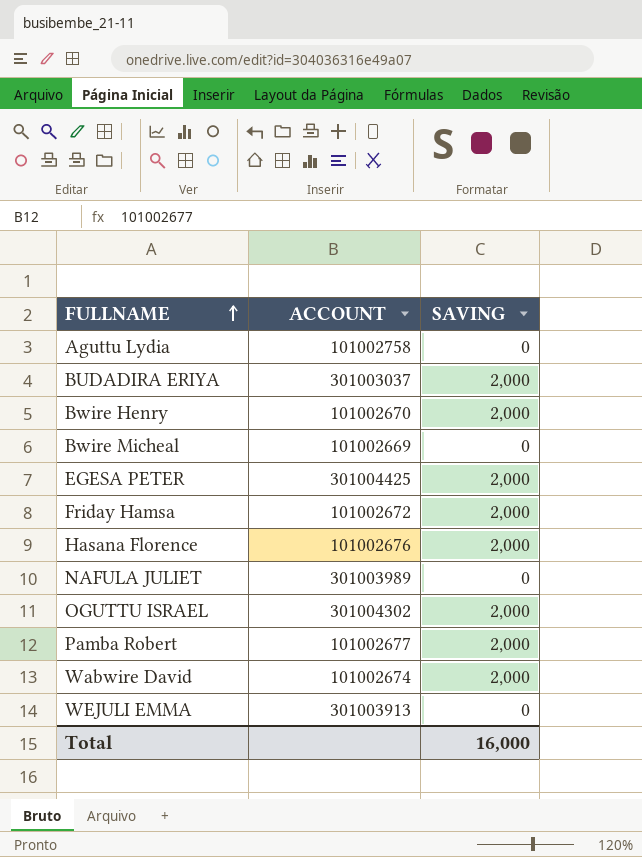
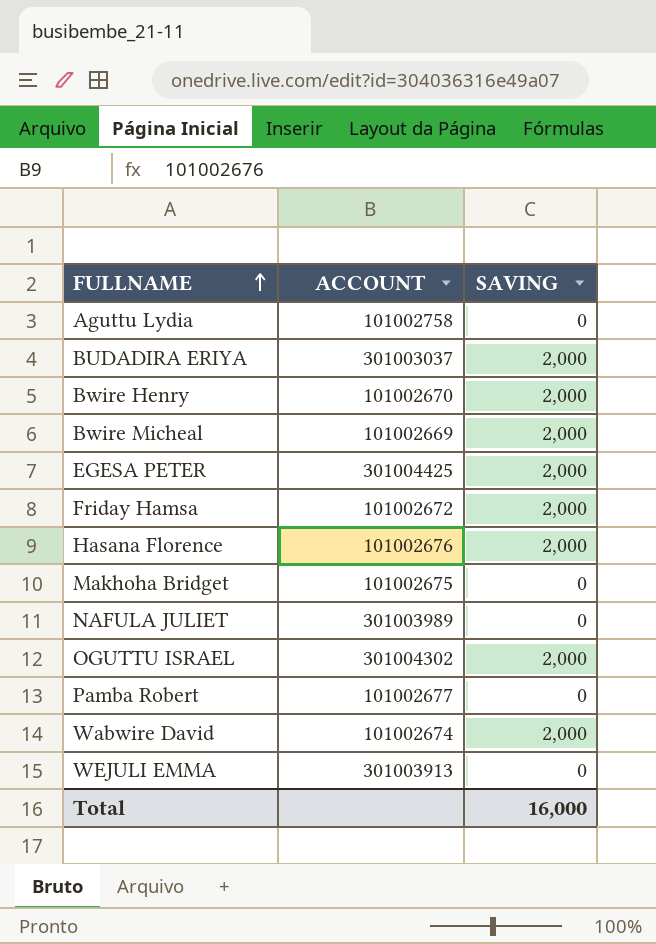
Bwire Micheal | SAVING: 0 -> 2,000
row Makhoha Bridget: none -> 101002675 | 0
Pamba Robert | SAVING: 2,000 -> 0

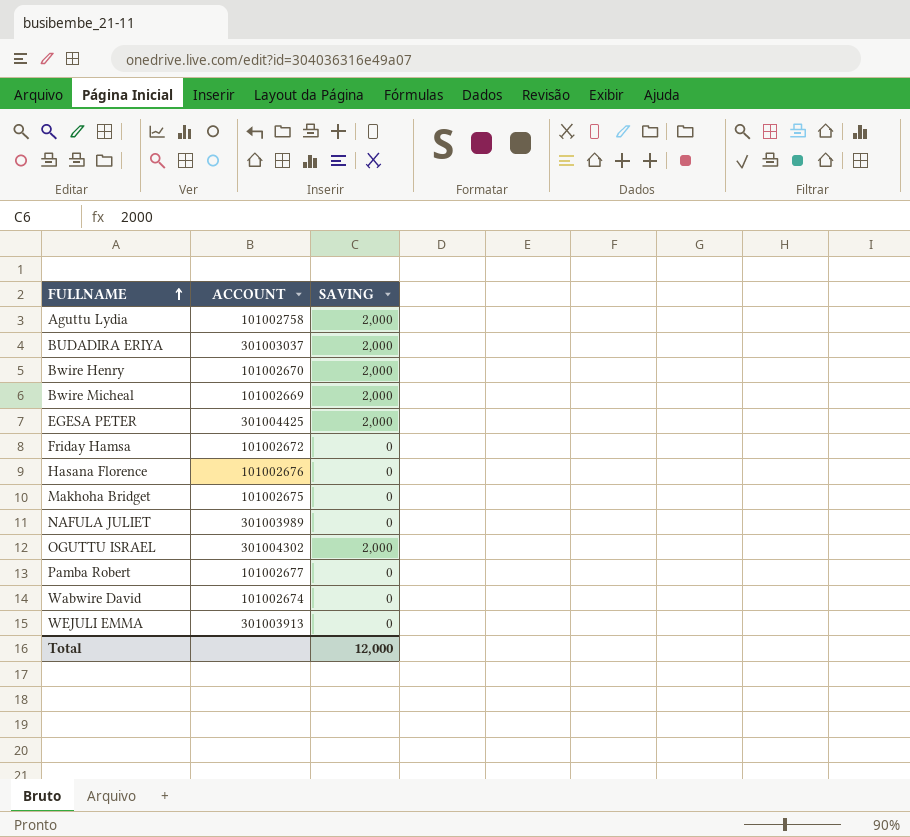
Aguttu Lydia | SAVING: 0 -> 2,000
Friday Hamsa | SAVING: 2,000 -> 0
Hasana Florence | SAVING: 2,000 -> 0
Wabwire David | SAVING: 2,000 -> 0
Total | SAVING: 16,000 -> 12,000

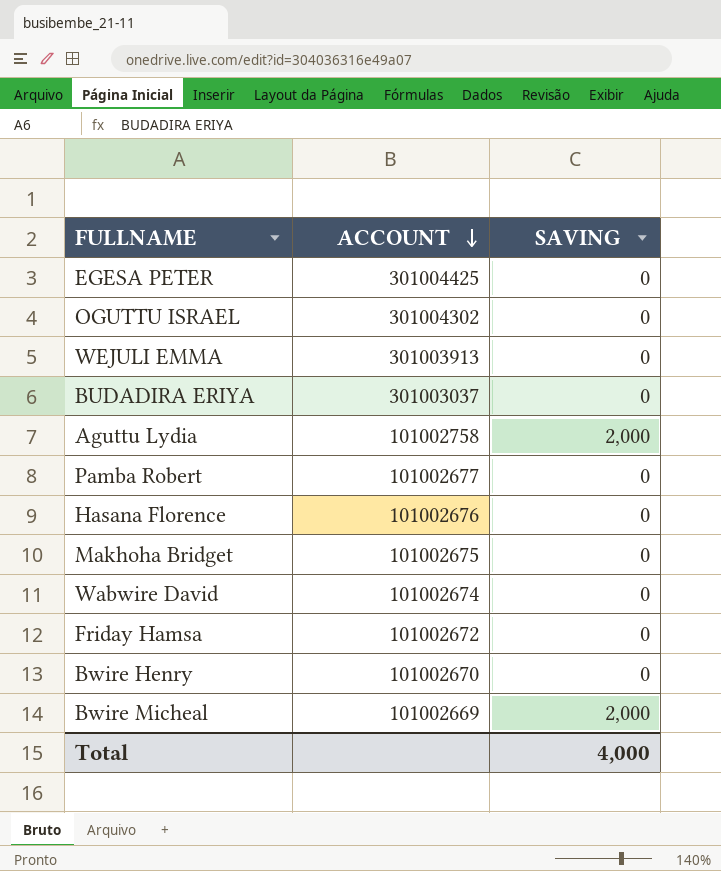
row order: FULLNAME ascending -> ACCOUNT descending
row NAFULA JULIET: 301003989 | 0 -> none
EGESA PETER | SAVING: 2,000 -> 0
OGUTTU ISRAEL | SAVING: 2,000 -> 0
BUDADIRA ERIYA | SAVING: 2,000 -> 0
Bwire Henry | SAVING: 2,000 -> 0
Total | SAVING: 12,000 -> 4,000

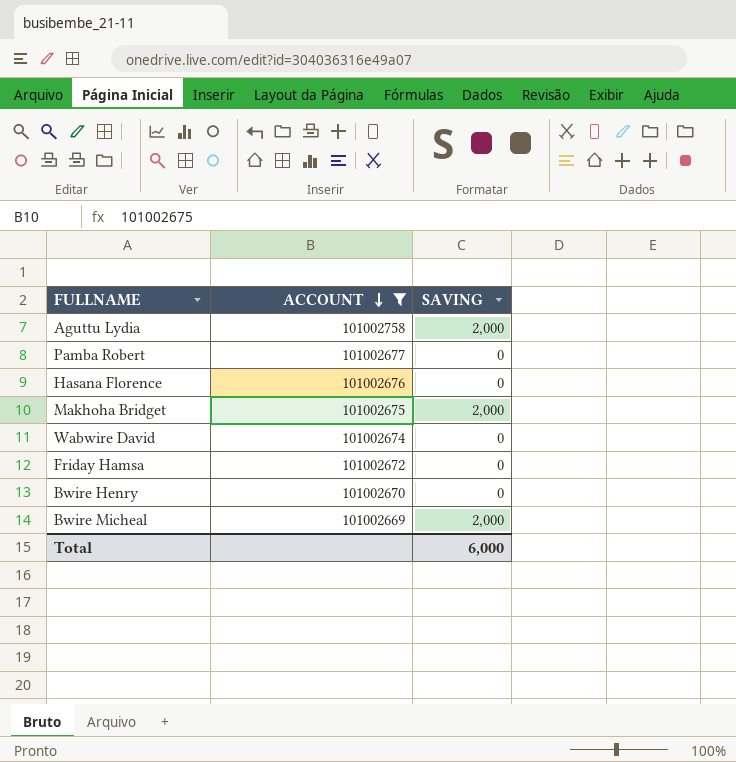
filter: none -> ACCOUNT <= 101002758
Makhoha Bridget | SAVING: 0 -> 2,000
Total | SAVING: 4,000 -> 6,000

